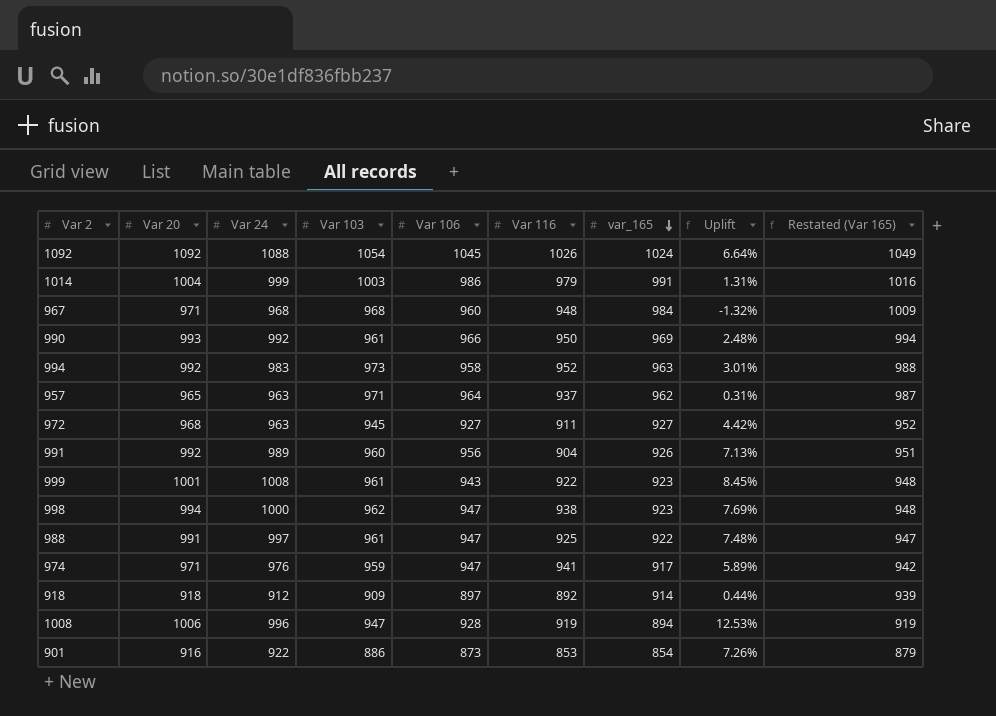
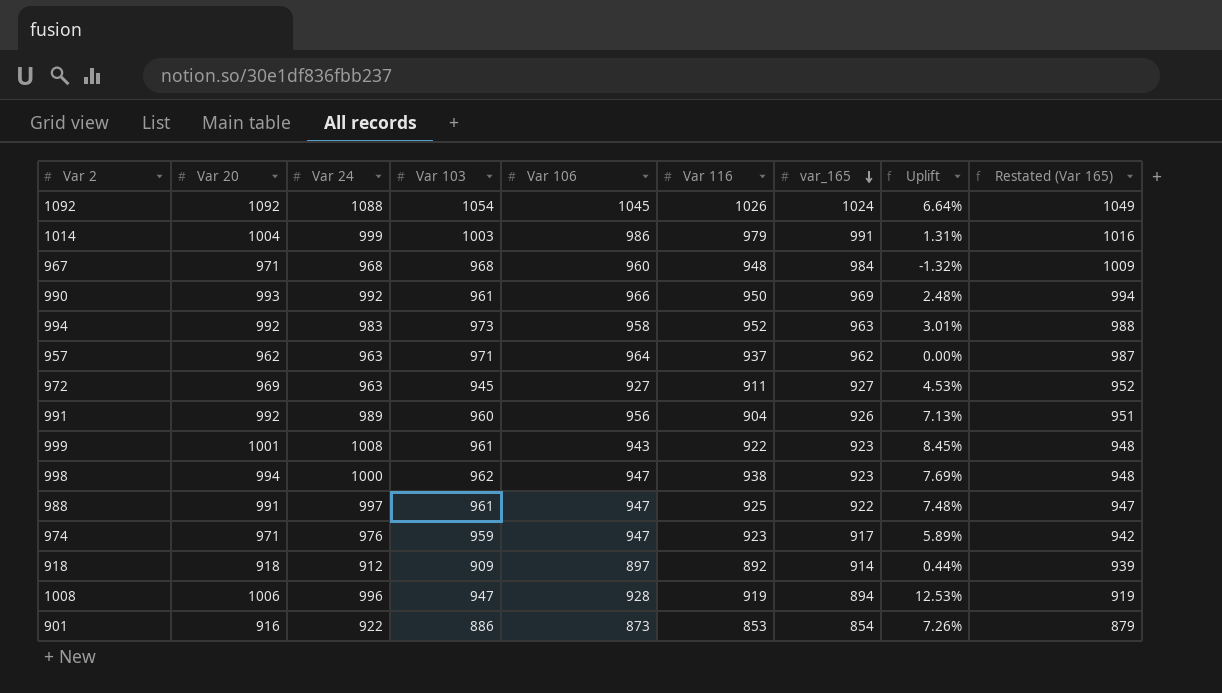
957 | Var 20: 965 -> 962
957 | Uplift: 0.31% -> 0.00%
972 | Var 20: 968 -> 969
972 | Uplift: 4.42% -> 4.53%
974 | Var 116: 941 -> 923

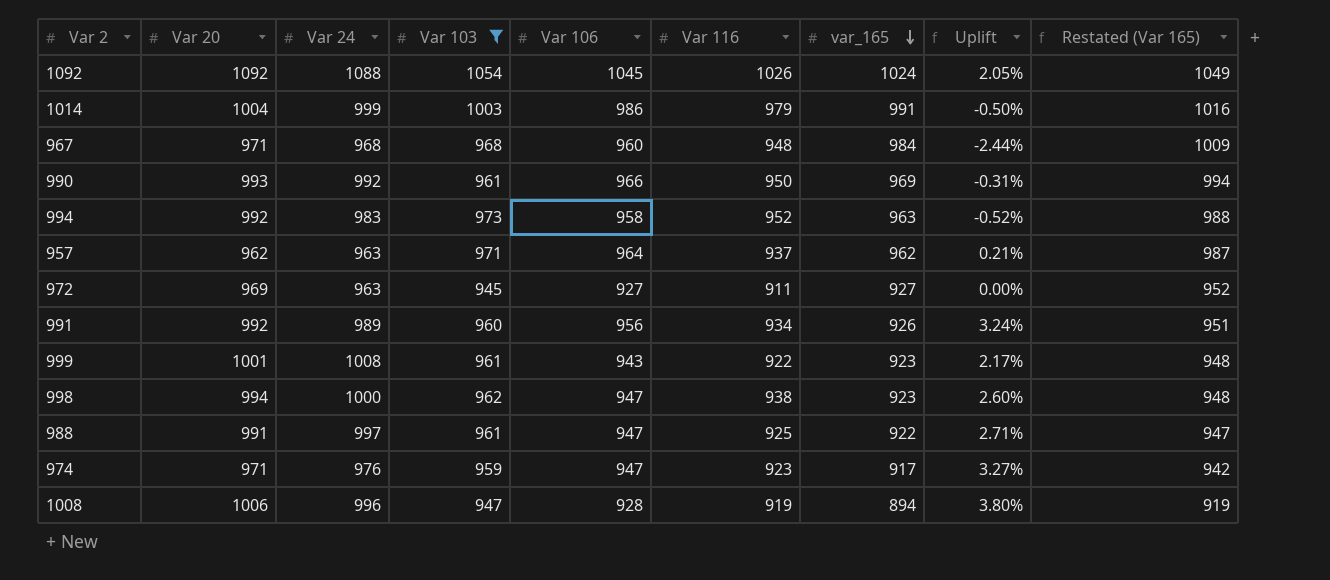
filter: none -> Var 103 >= 945
column Uplift | formula: ([Var 20] - [var_165]) / [var_165] -> ([Var 106] - [var_165]) / [var_165]
991 | Var 116: 904 -> 934

